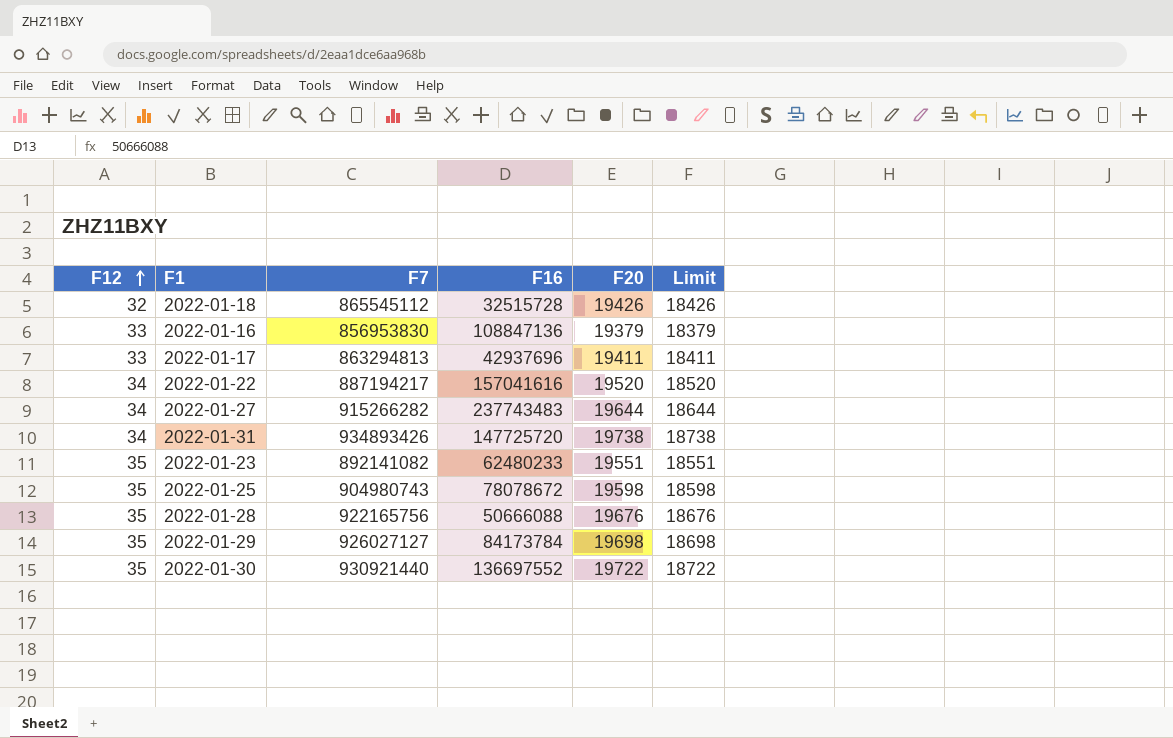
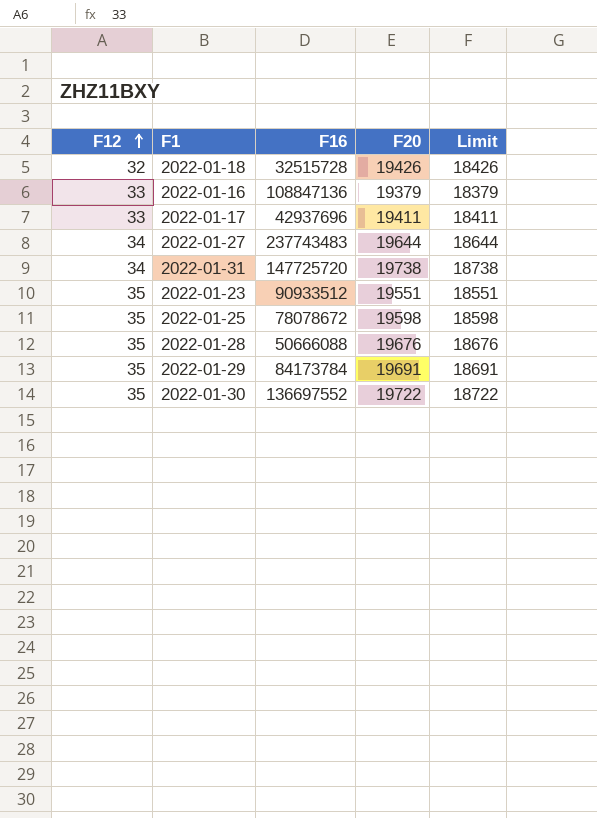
column F7 | position: 3 -> none
row 2022-01-22: 34 | 887194217 | 157041616 | 19520 | 18520 -> none
2022-01-23 | F16: 62480233 -> 90933512
2022-01-29 | F20: 19698 -> 19691
2022-01-29 | Limit: 18698 -> 18691

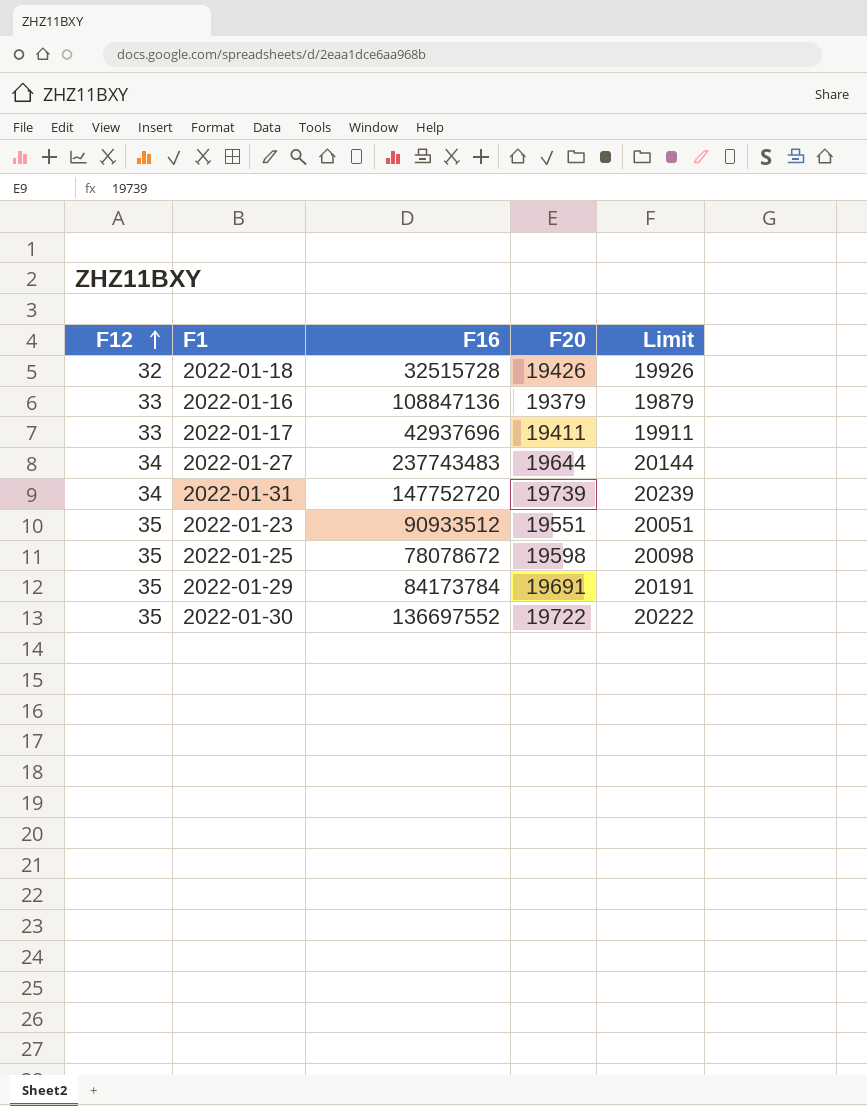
column Limit | formula: [F20] - 1000 -> [F20] + 500
row 2022-01-28: 35 | 50666088 | 19676 | 18676 -> none
2022-01-31 | F16: 147725720 -> 147752720
2022-01-31 | F20: 19738 -> 19739

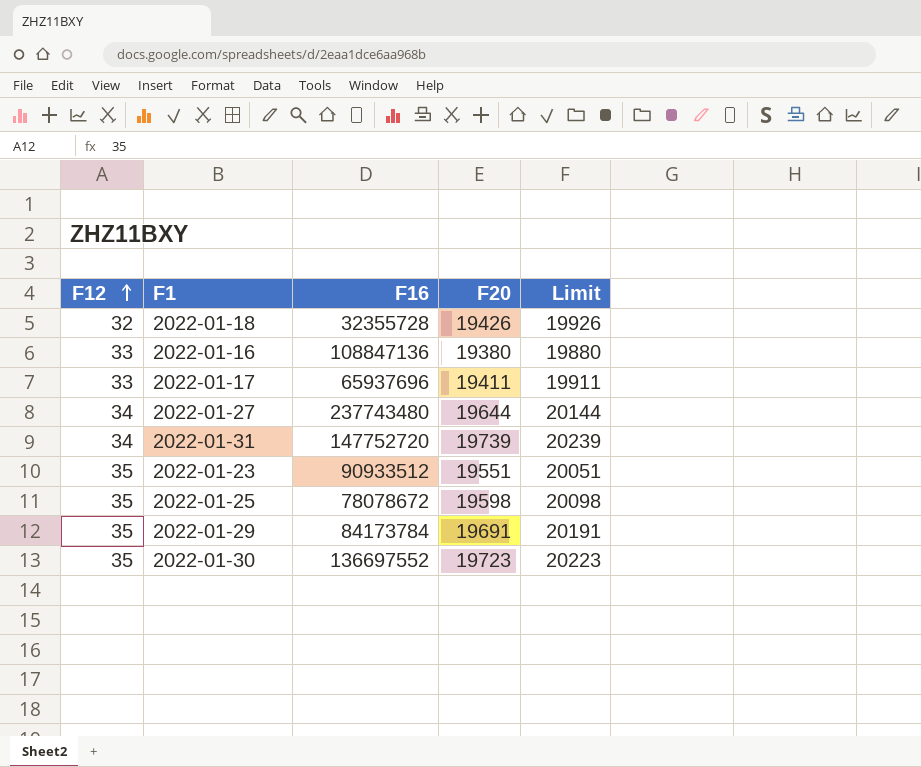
2022-01-18 | F16: 32515728 -> 32355728
2022-01-16 | F20: 19379 -> 19380
2022-01-16 | Limit: 19879 -> 19880
2022-01-17 | F16: 42937696 -> 65937696
2022-01-27 | F16: 237743483 -> 237743480
2022-01-30 | F20: 19722 -> 19723
2022-01-30 | Limit: 20222 -> 20223

